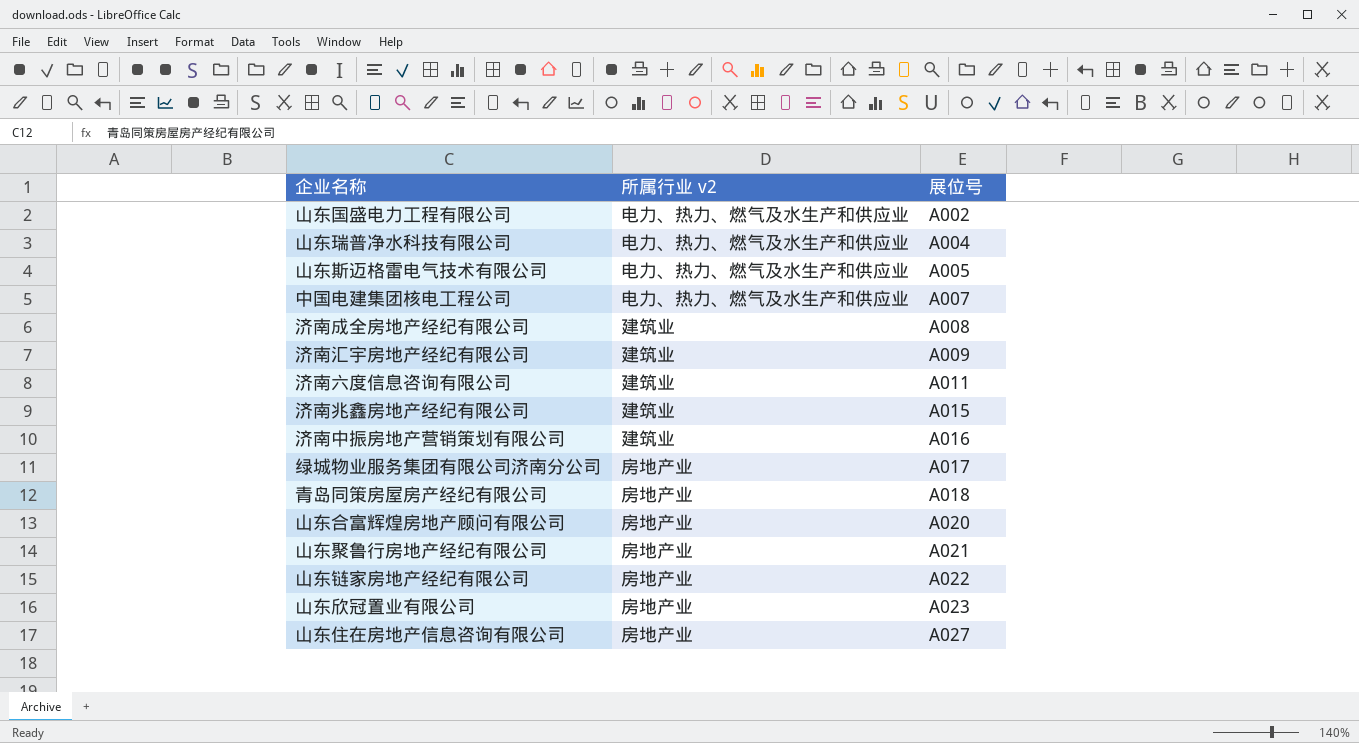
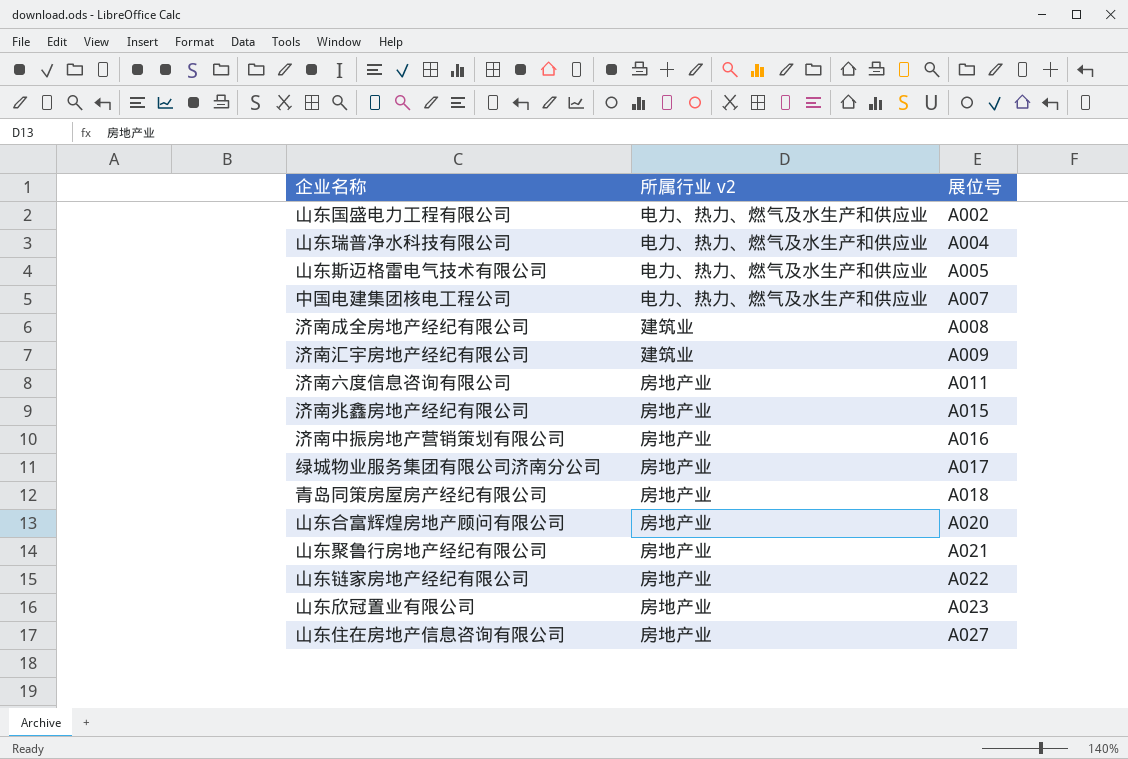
济南六度信息咨询有限公司 | 所属行业 v2: 建筑业 -> 房地产业
济南兆鑫房地产经纪有限公司 | 所属行业 v2: 建筑业 -> 房地产业
济南中振房地产营销策划有限公司 | 所属行业 v2: 建筑业 -> 房地产业

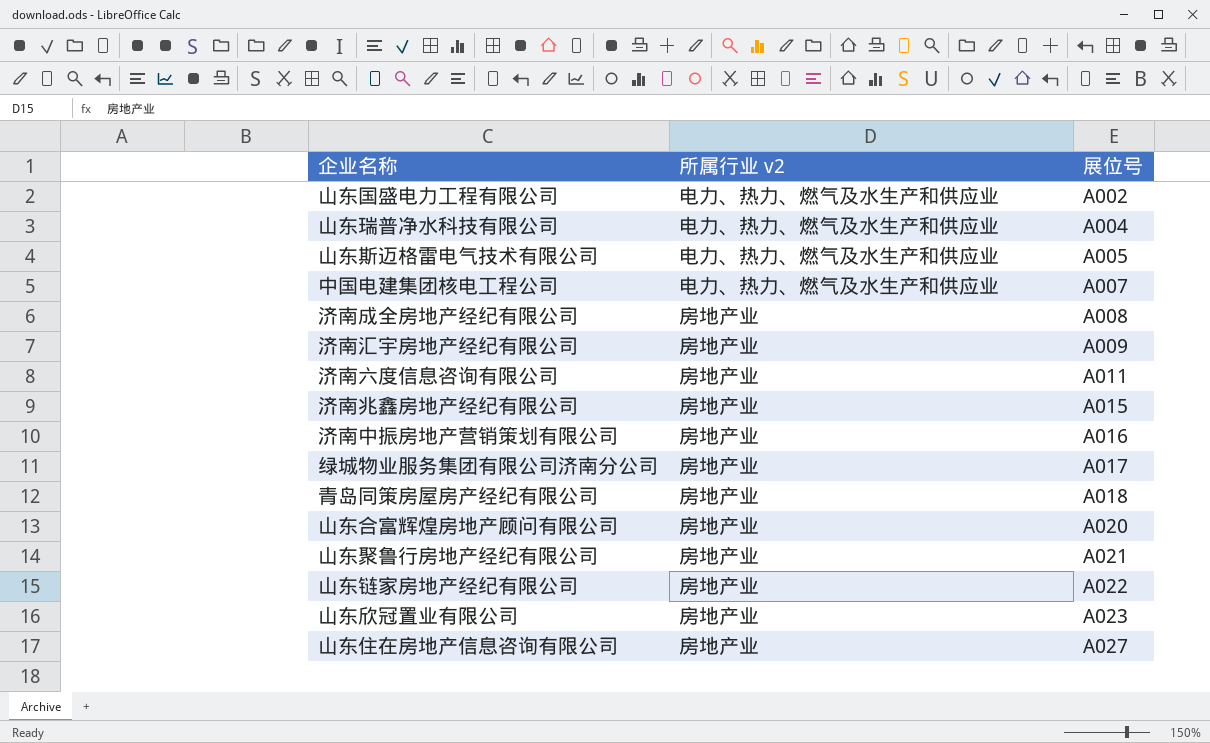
济南成全房地产经纪有限公司 | 所属行业 v2: 建筑业 -> 房地产业
济南汇宇房地产经纪有限公司 | 所属行业 v2: 建筑业 -> 房地产业

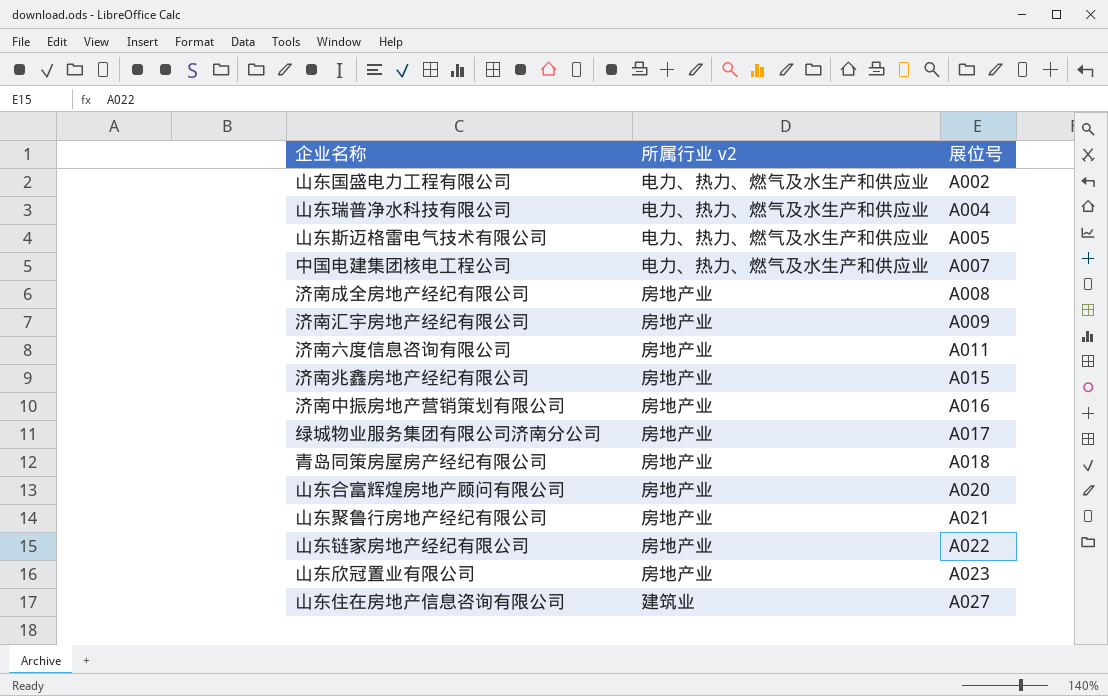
山东住在房地产信息咨询有限公司 | 所属行业 v2: 房地产业 -> 建筑业

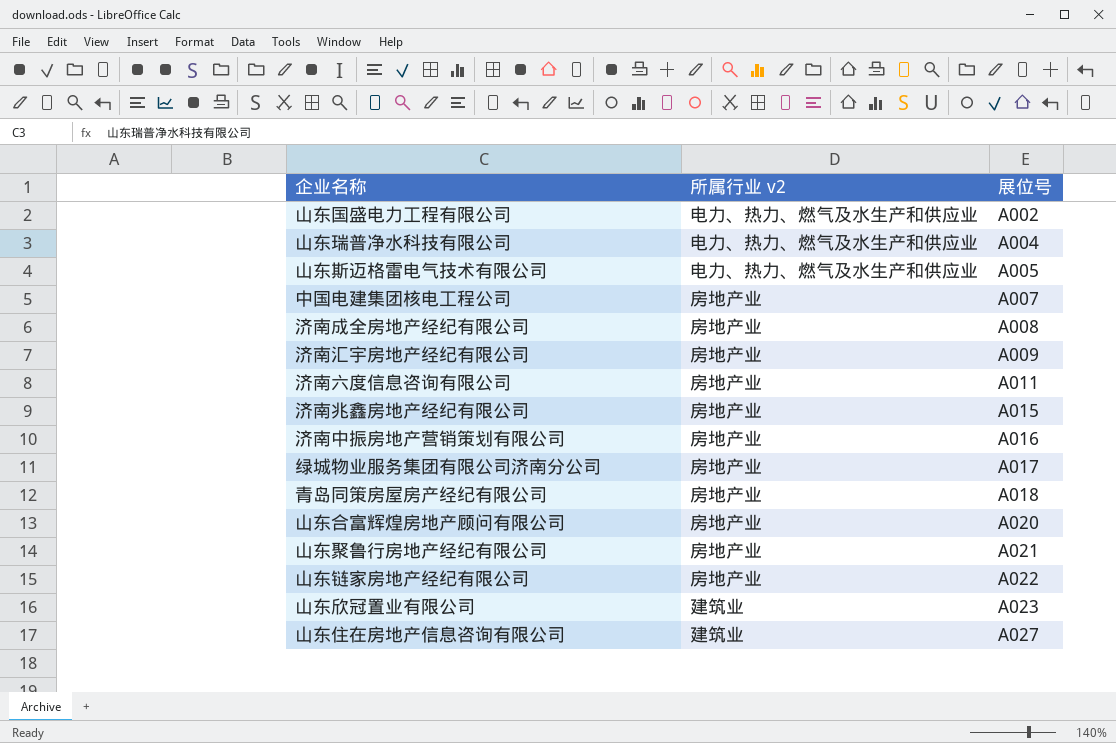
中国电建集团核电工程公司 | 所属行业 v2: 电力、热力、燃气及水生产和供应业 -> 房地产业
山东欣冠置业有限公司 | 所属行业 v2: 房地产业 -> 建筑业

